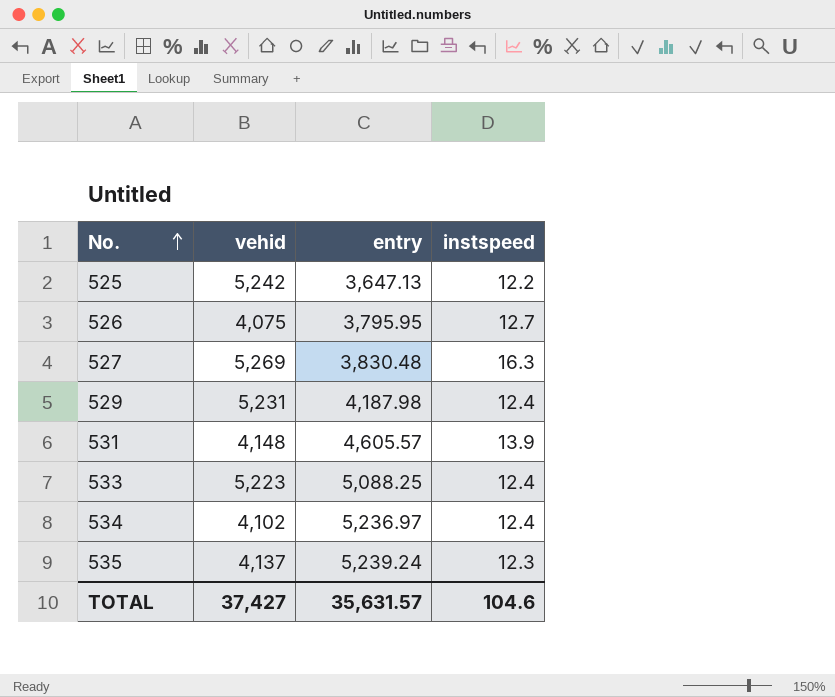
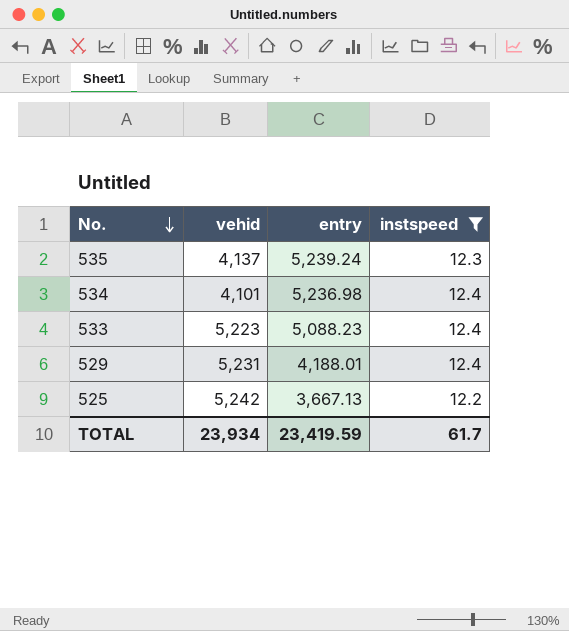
filter: none -> instspeed <= 12.4
row order: No. ascending -> No. descending
534 | vehid: 4,102 -> 4,101
534 | entry: 5,236.97 -> 5,236.98
533 | entry: 5,088.25 -> 5,088.23
529 | entry: 4,187.98 -> 4,188.01
525 | entry: 3,647.13 -> 3,667.13
TOTAL | vehid: 37,427 -> 23,934
TOTAL | entry: 35,631.57 -> 23,419.59
TOTAL | instspeed: 104.6 -> 61.7

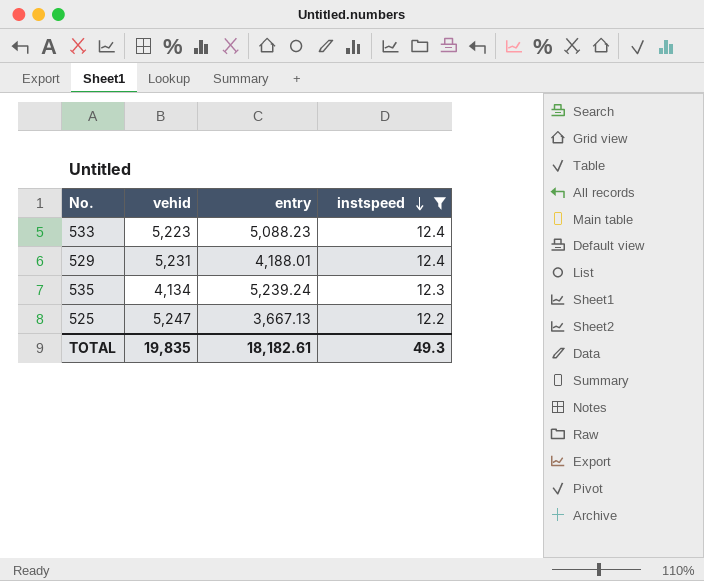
row order: No. descending -> instspeed descending
row 534: 4,101 | 5,236.98 | 12.4 -> none
535 | vehid: 4,137 -> 4,134
525 | vehid: 5,242 -> 5,247
TOTAL | vehid: 23,934 -> 19,835
TOTAL | entry: 23,419.59 -> 18,182.61
TOTAL | instspeed: 61.7 -> 49.3

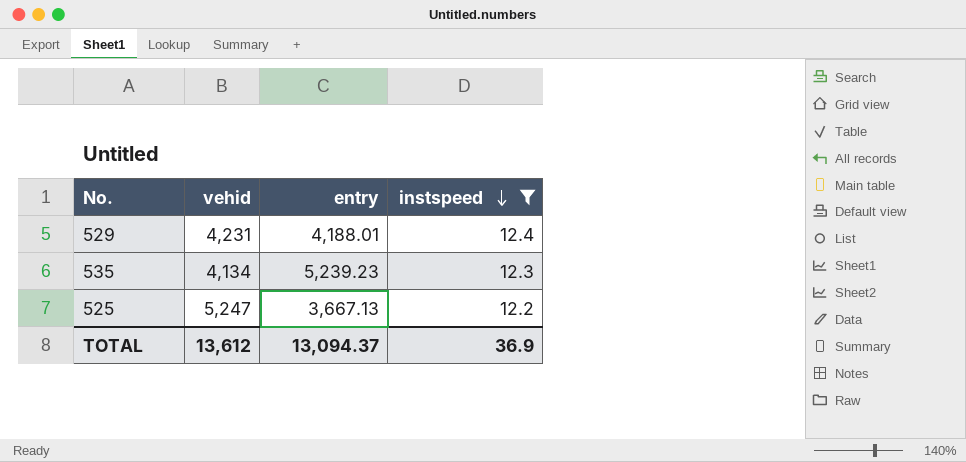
row 533: 5,223 | 5,088.23 | 12.4 -> none
529 | vehid: 5,231 -> 4,231
535 | entry: 5,239.24 -> 5,239.23
TOTAL | vehid: 19,835 -> 13,612
TOTAL | entry: 18,182.61 -> 13,094.37
TOTAL | instspeed: 49.3 -> 36.9

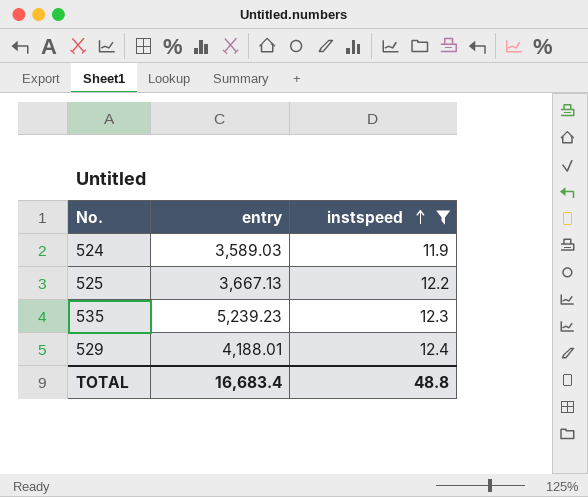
row order: instspeed descending -> instspeed ascending
column vehid | position: 2 -> none
row 524: none -> 3,589.03 | 11.9
TOTAL | entry: 13,094.37 -> 16,683.4
TOTAL | instspeed: 36.9 -> 48.8

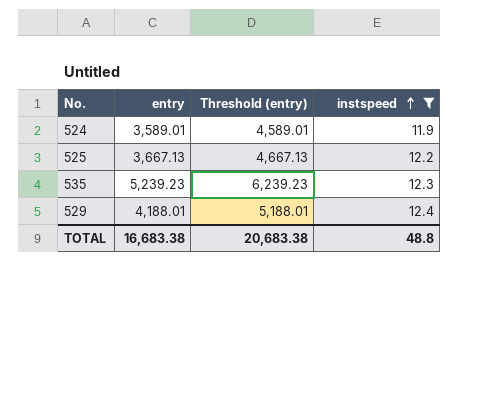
column Threshold (entry) | formula: none -> [entry] + 1000
524 | entry: 3,589.03 -> 3,589.01
TOTAL | entry: 16,683.4 -> 16,683.38

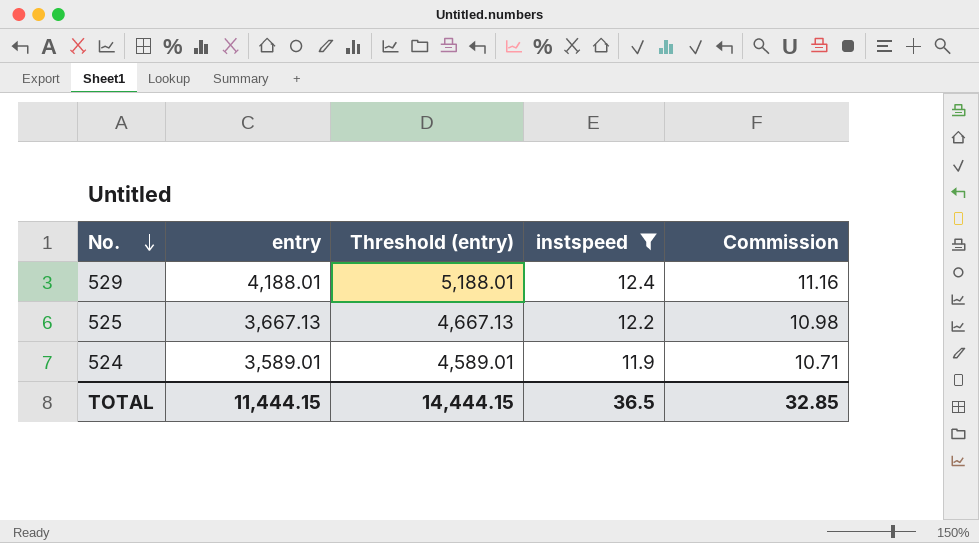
row order: instspeed ascending -> No. descending
column Commission | formula: none -> [instspeed] * 0.9
row 535: 5,239.23 | 6,239.23 | 12.3 -> none
TOTAL | entry: 16,683.38 -> 11,444.15
TOTAL | Threshold (entry): 20,683.38 -> 14,444.15
TOTAL | instspeed: 48.8 -> 36.5

